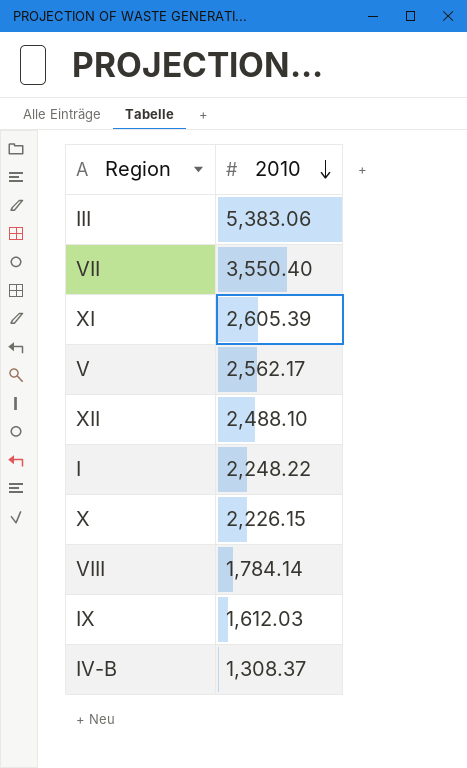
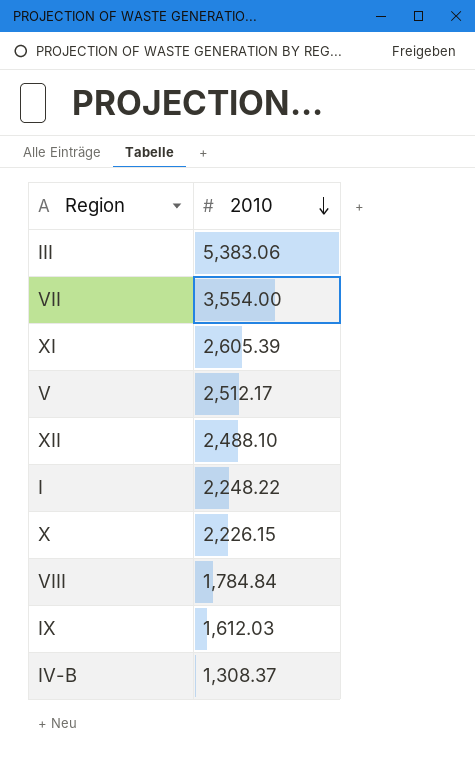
VII | 2010: 3,550.40 -> 3,554.00
V | 2010: 2,562.17 -> 2,512.17
VIII | 2010: 1,784.14 -> 1,784.84

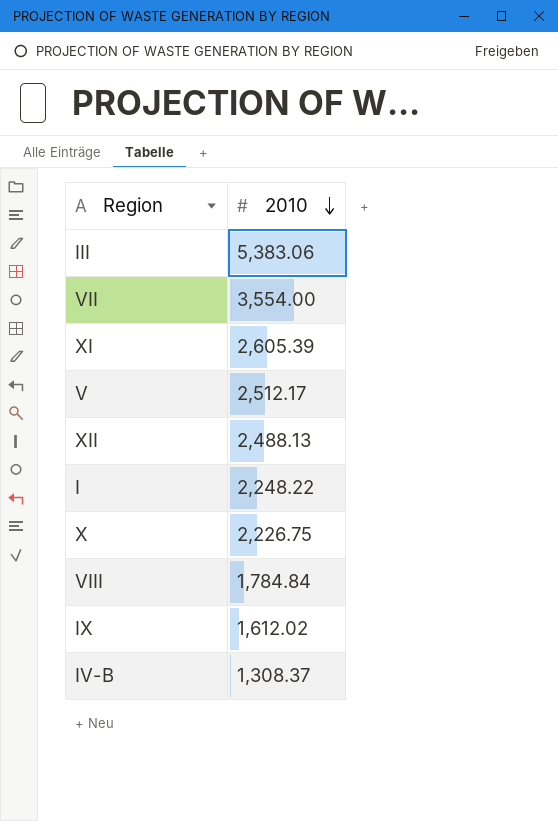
XII | 2010: 2,488.10 -> 2,488.13
X | 2010: 2,226.15 -> 2,226.75
IX | 2010: 1,612.03 -> 1,612.02

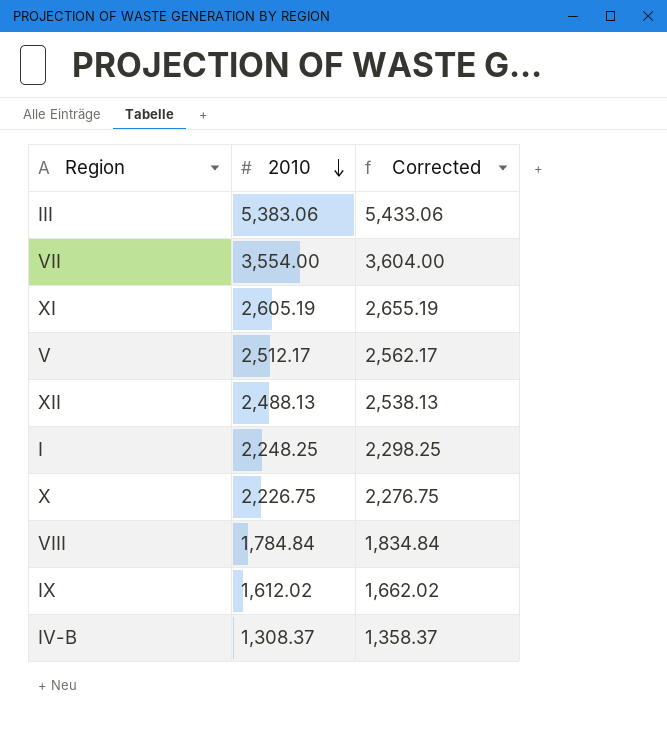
column Corrected | formula: none -> [2010] + 50
XI | 2010: 2,605.39 -> 2,605.19
I | 2010: 2,248.22 -> 2,248.25

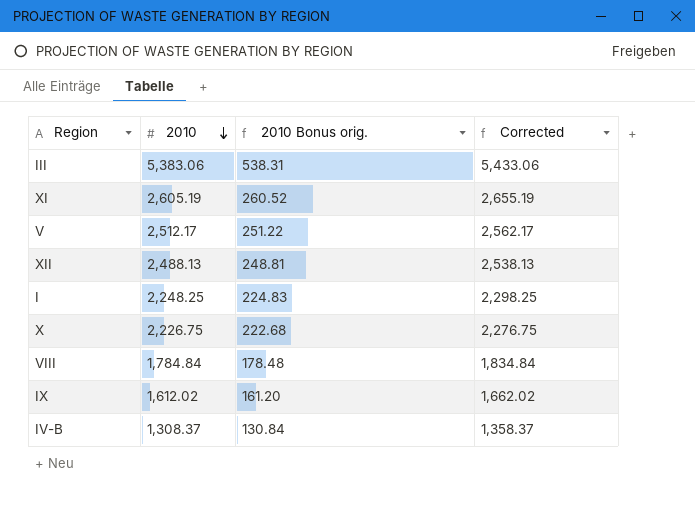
column 2010 Bonus orig. | formula: none -> [2010] * 0.1
row VII: 3,554.00 | 3,604.00 -> none

